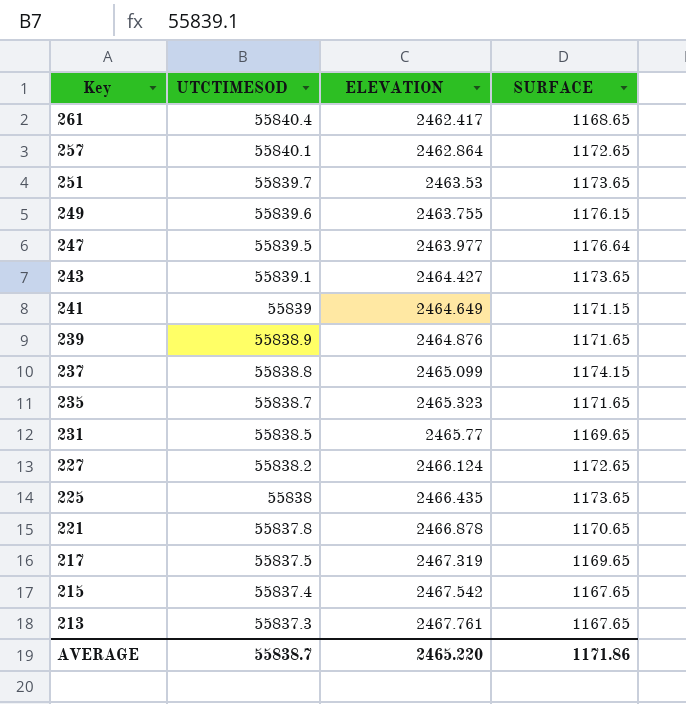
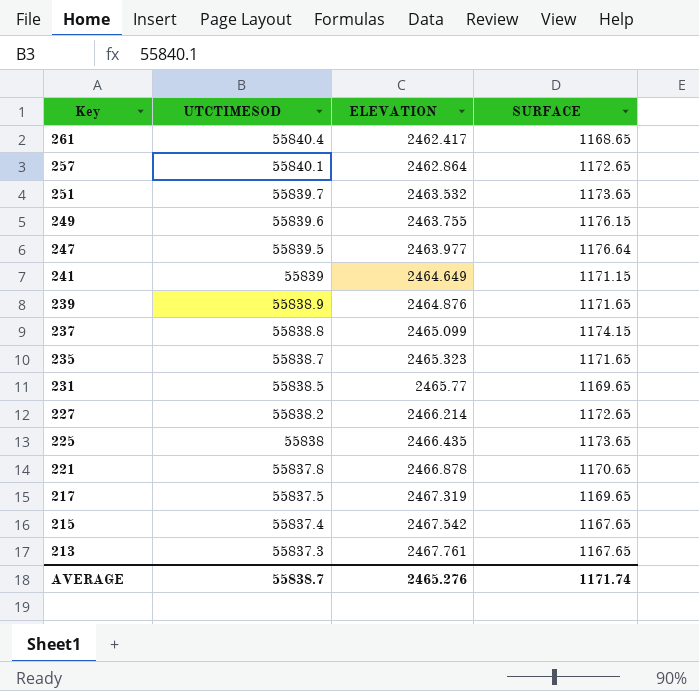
row 243: 55839.1 | 2464.427 | 1173.65 -> none
251 | ELEVATION: 2463.53 -> 2463.532
227 | ELEVATION: 2466.124 -> 2466.214
AVERAGE | ELEVATION: 2465.220 -> 2465.276
AVERAGE | SURFACE: 1171.86 -> 1171.74

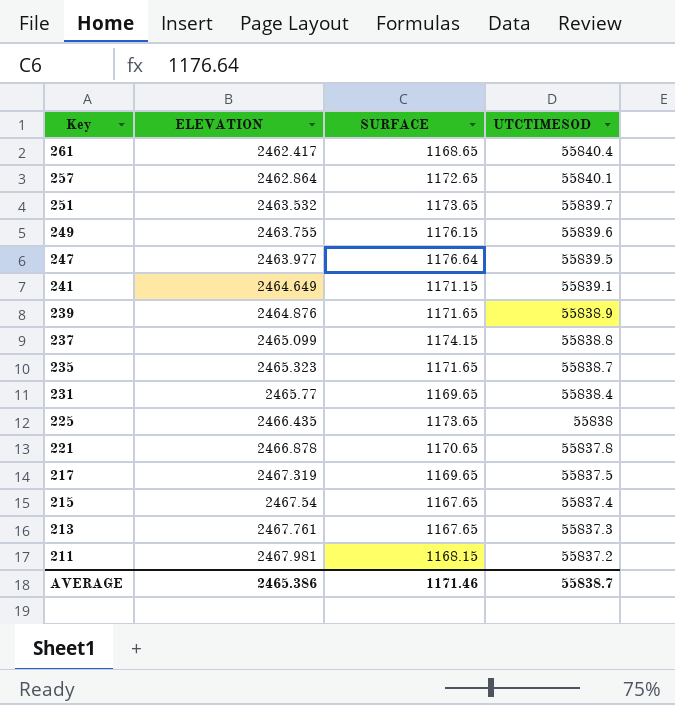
column UTCTIMESOD | position: 2 -> 4
row 227: 55838.2 | 2466.214 | 1172.65 -> none
241 | UTCTIMESOD: 55839 -> 55839.1
231 | UTCTIMESOD: 55838.5 -> 55838.4
215 | ELEVATION: 2467.542 -> 2467.54
row 211: none -> 2467.981 | 1168.15 | 55837.2
AVERAGE | ELEVATION: 2465.276 -> 2465.386
AVERAGE | SURFACE: 1171.74 -> 1171.46

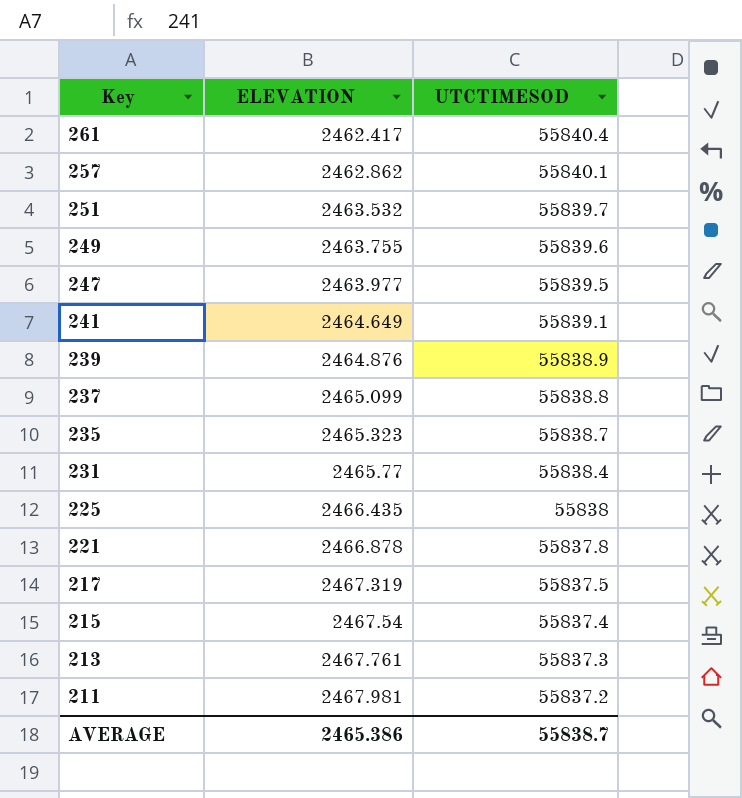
column SURFACE | position: 3 -> none
257 | ELEVATION: 2462.864 -> 2462.862

